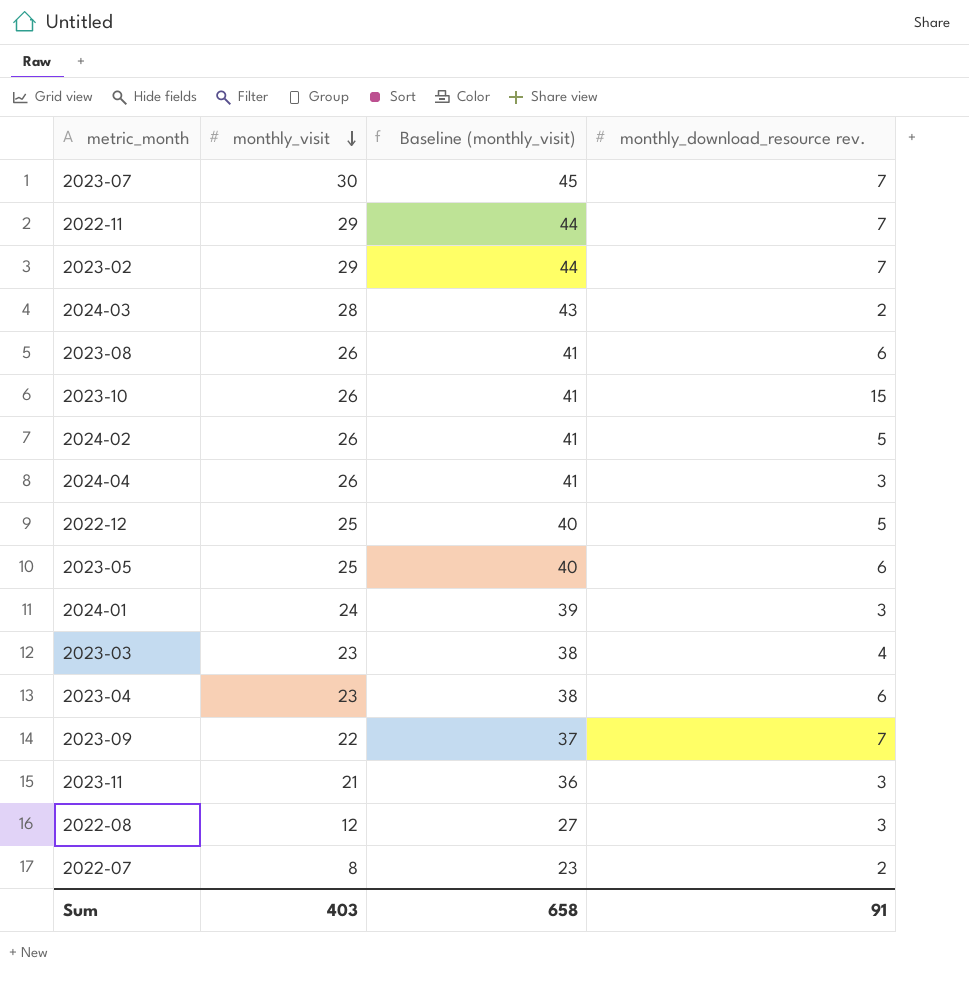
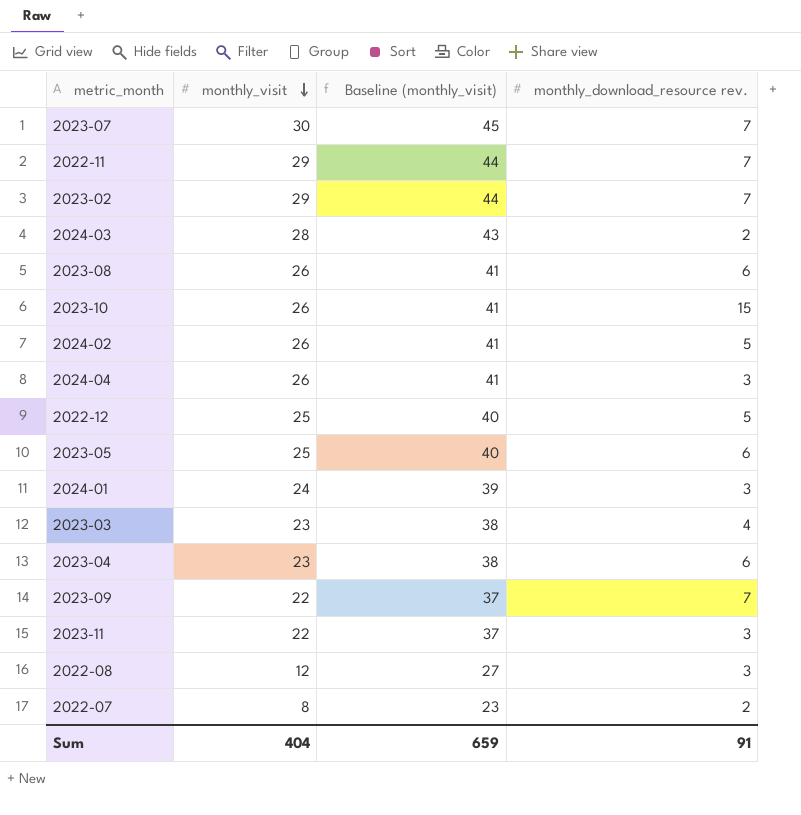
2023-11 | monthly_visit: 21 -> 22
2023-11 | Baseline (monthly_visit): 36 -> 37
Sum | monthly_visit: 403 -> 404
Sum | Baseline (monthly_visit): 658 -> 659

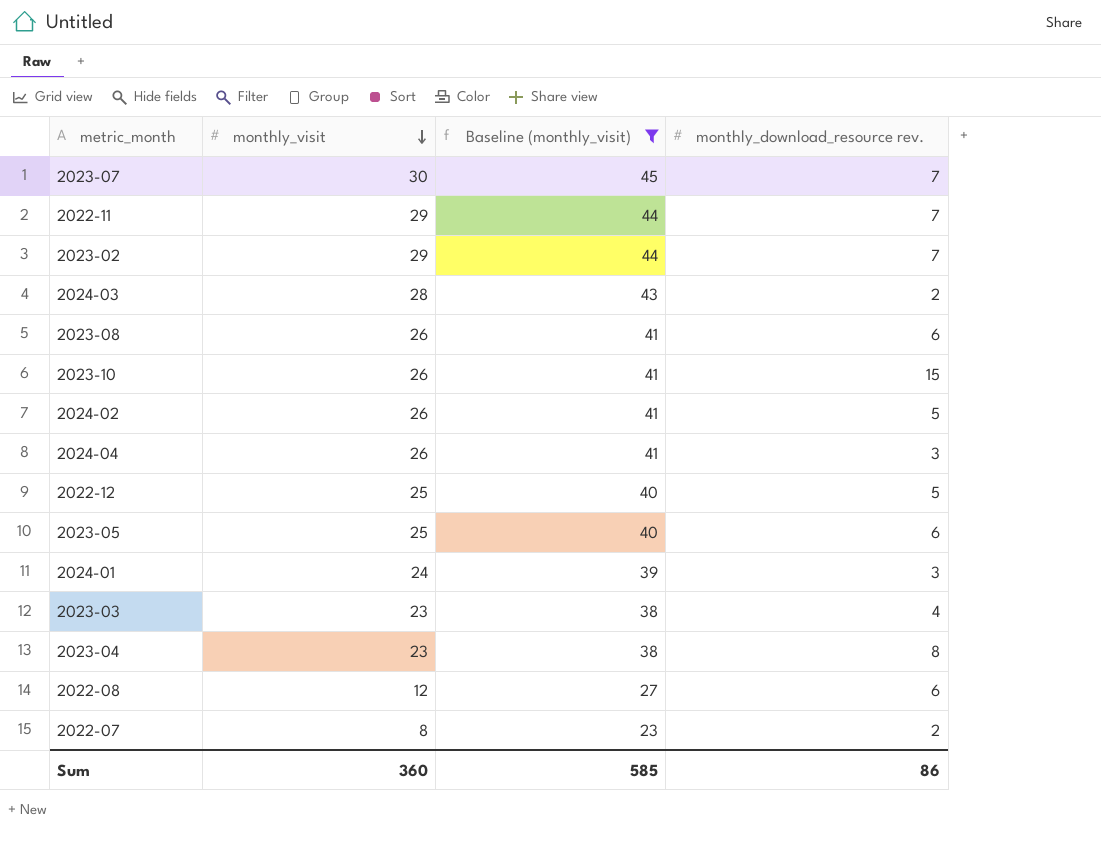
filter: none -> Baseline (monthly_visit) != 37
2023-04 | monthly_download_resource rev.: 6 -> 8
2022-08 | monthly_download_resource rev.: 3 -> 6
Sum | monthly_visit: 404 -> 360
Sum | Baseline (monthly_visit): 659 -> 585
Sum | monthly_download_resource rev.: 91 -> 86

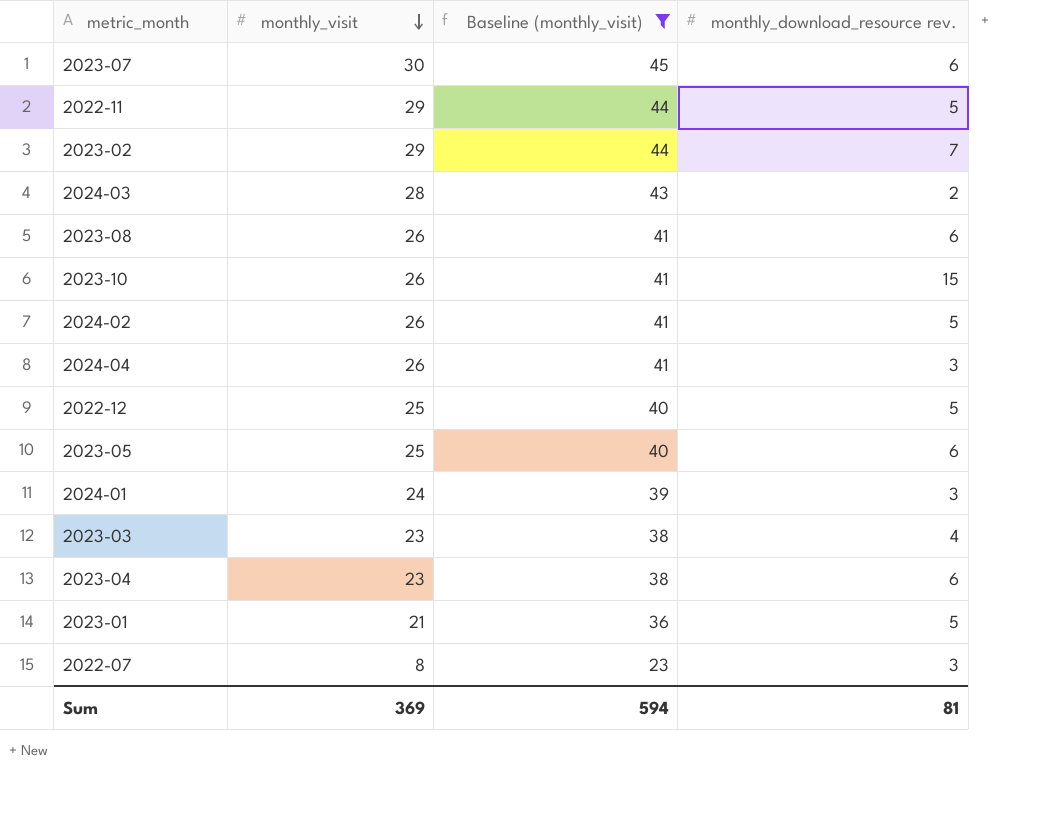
row 2022-08: 12 | 27 | 6 -> none
2023-07 | monthly_download_resource rev.: 7 -> 6
2022-11 | monthly_download_resource rev.: 7 -> 5
2023-04 | monthly_download_resource rev.: 8 -> 6
row 2023-01: none -> 21 | 36 | 5
2022-07 | monthly_download_resource rev.: 2 -> 3
Sum | monthly_visit: 360 -> 369
Sum | Baseline (monthly_visit): 585 -> 594
Sum | monthly_download_resource rev.: 86 -> 81

